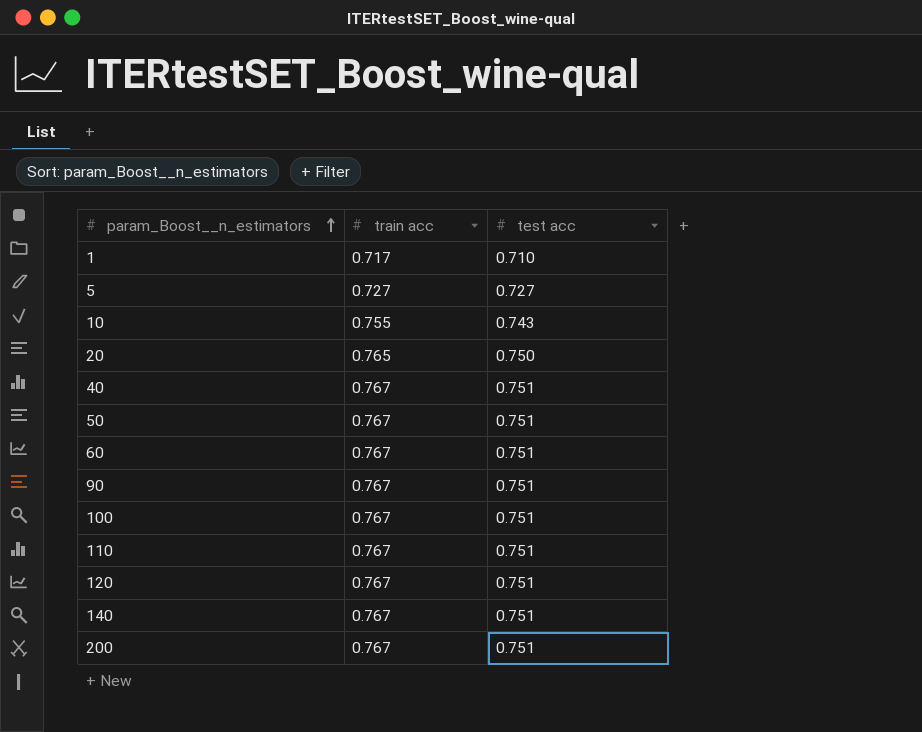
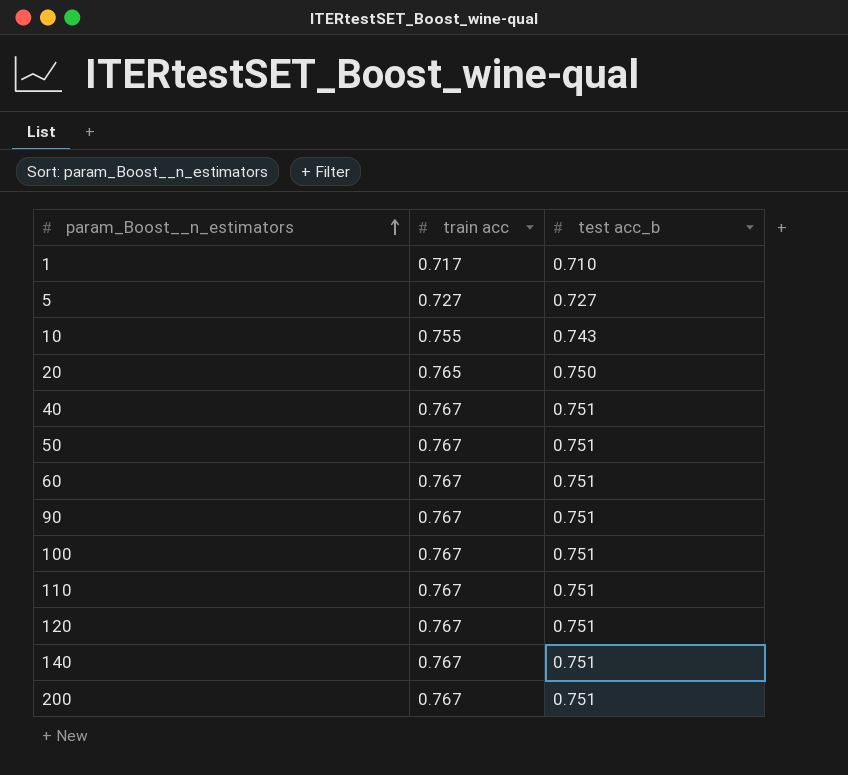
column name: test acc -> test acc_b

